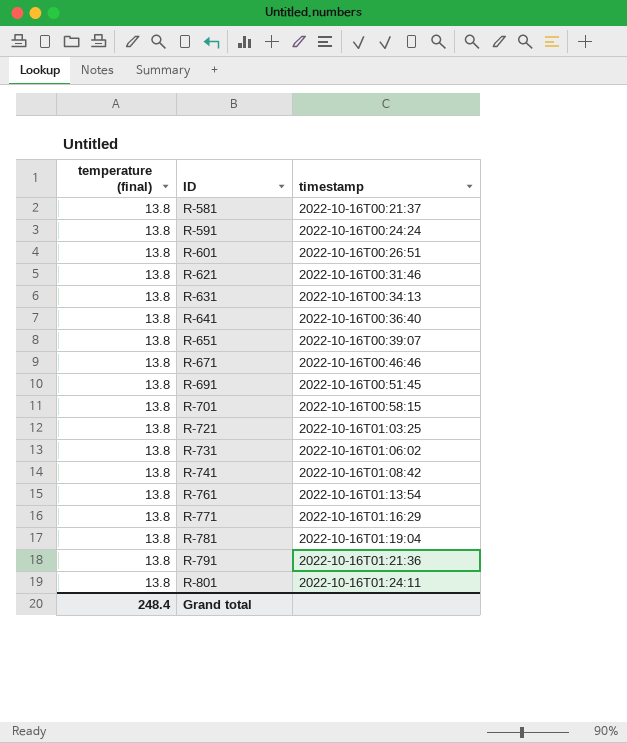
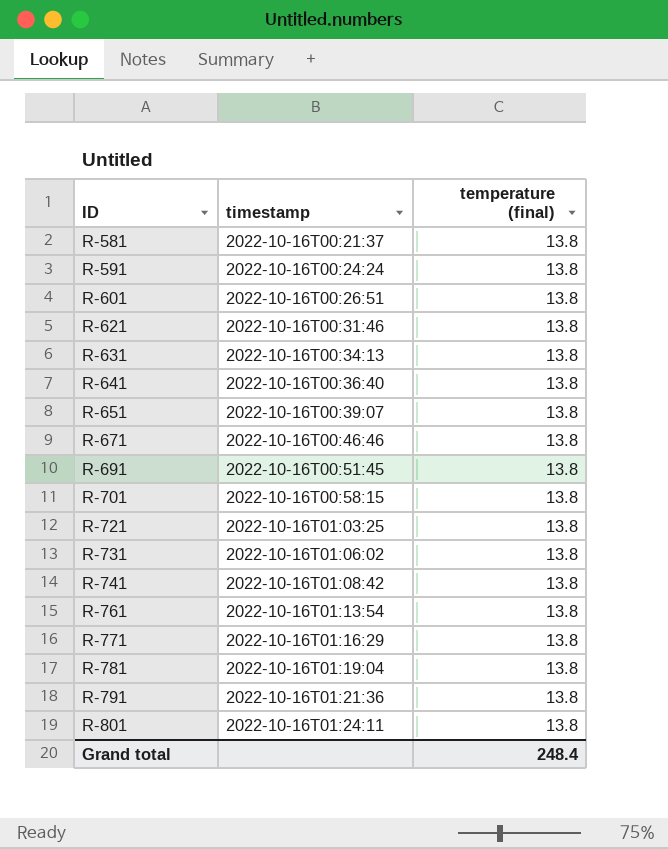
column temperature (final) | position: 1 -> 3

